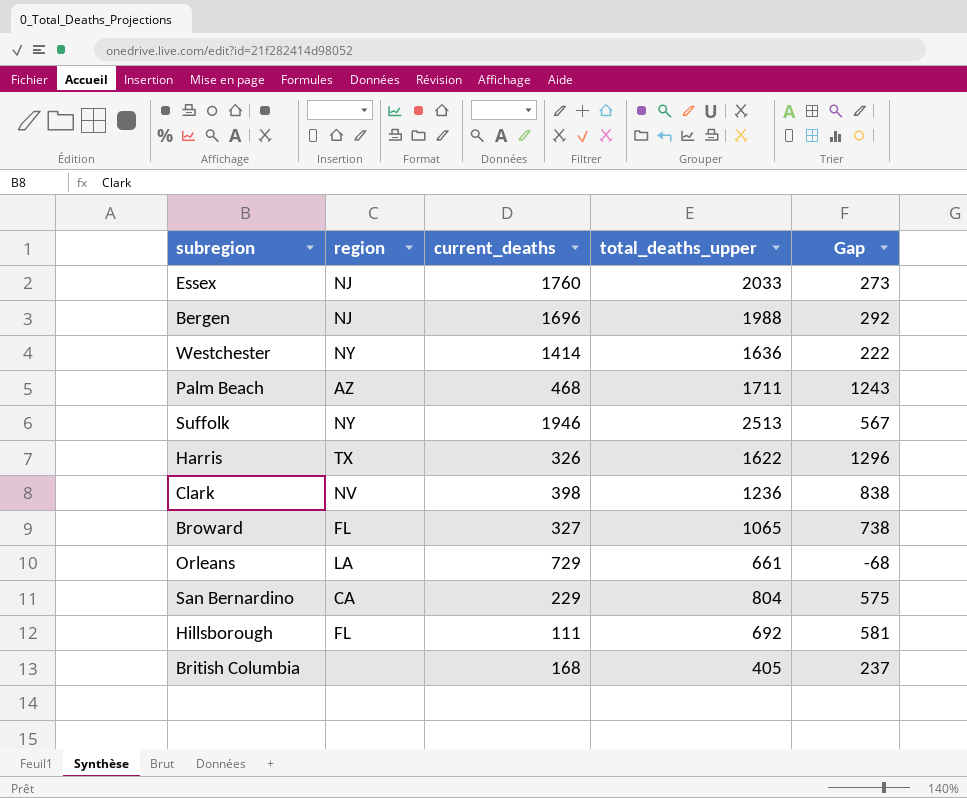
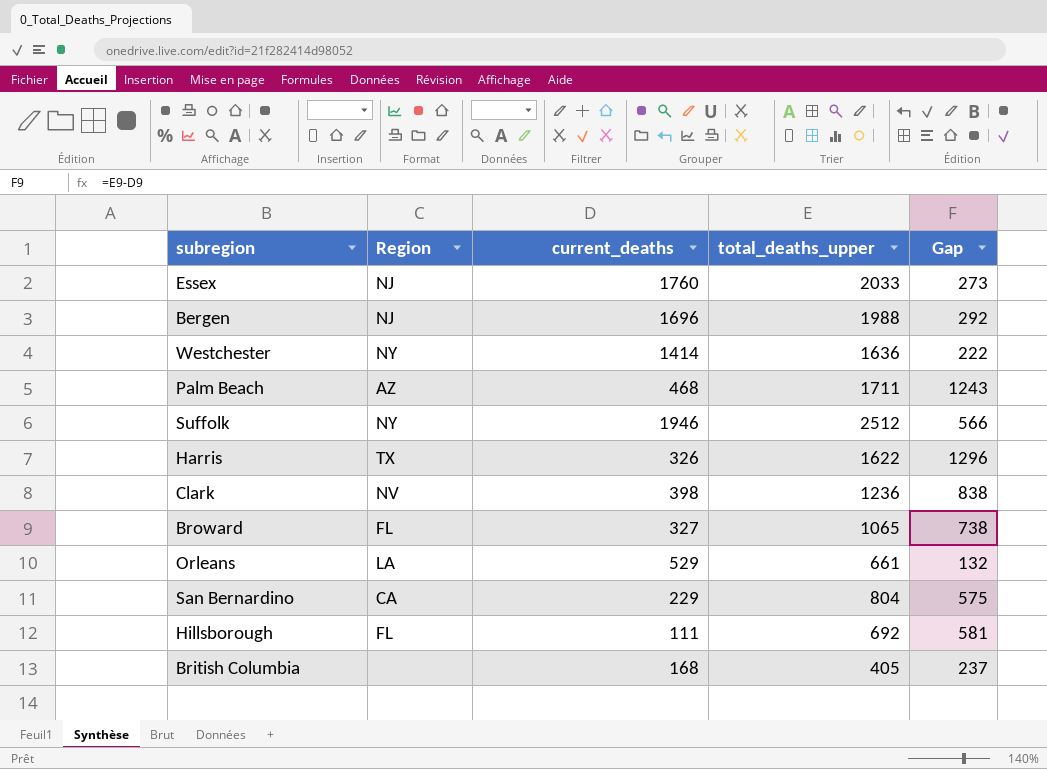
column name: region -> Region
Suffolk | total_deaths_upper: 2513 -> 2512
Suffolk | Gap: 567 -> 566
Orleans | current_deaths: 729 -> 529
Orleans | Gap: -68 -> 132

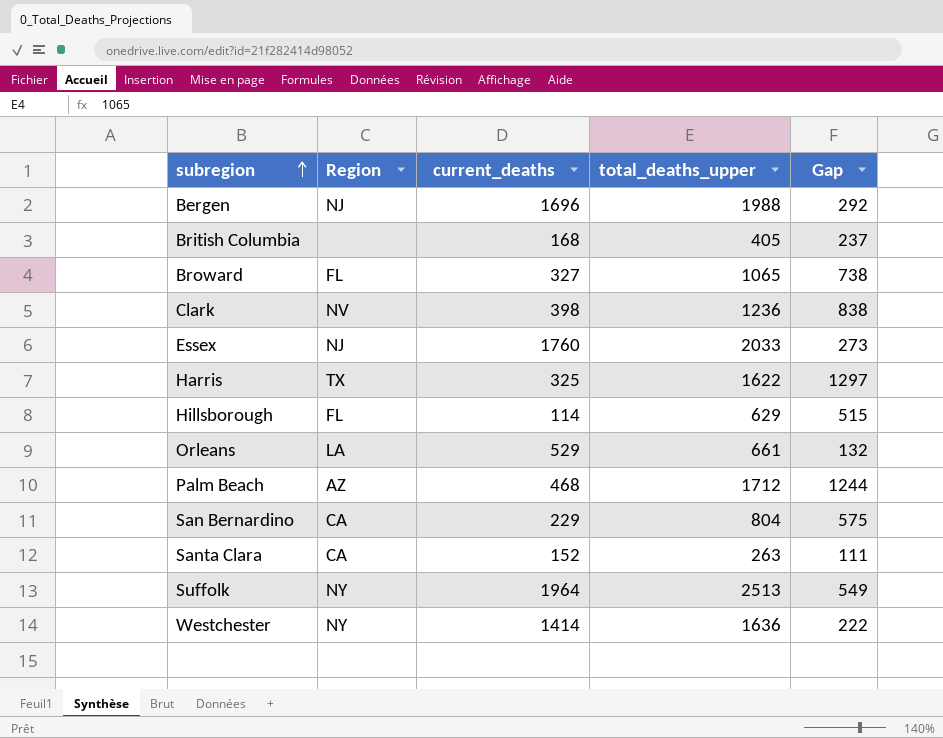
row order: none -> subregion ascending
Harris | current_deaths: 326 -> 325
Harris | Gap: 1296 -> 1297
Hillsborough | current_deaths: 111 -> 114
Hillsborough | total_deaths_upper: 692 -> 629
Hillsborough | Gap: 581 -> 515
Palm Beach | total_deaths_upper: 1711 -> 1712
Palm Beach | Gap: 1243 -> 1244
row Santa Clara: none -> CA | 152 | 263 | 111
Suffolk | current_deaths: 1946 -> 1964
Suffolk | total_deaths_upper: 2512 -> 2513
Suffolk | Gap: 566 -> 549

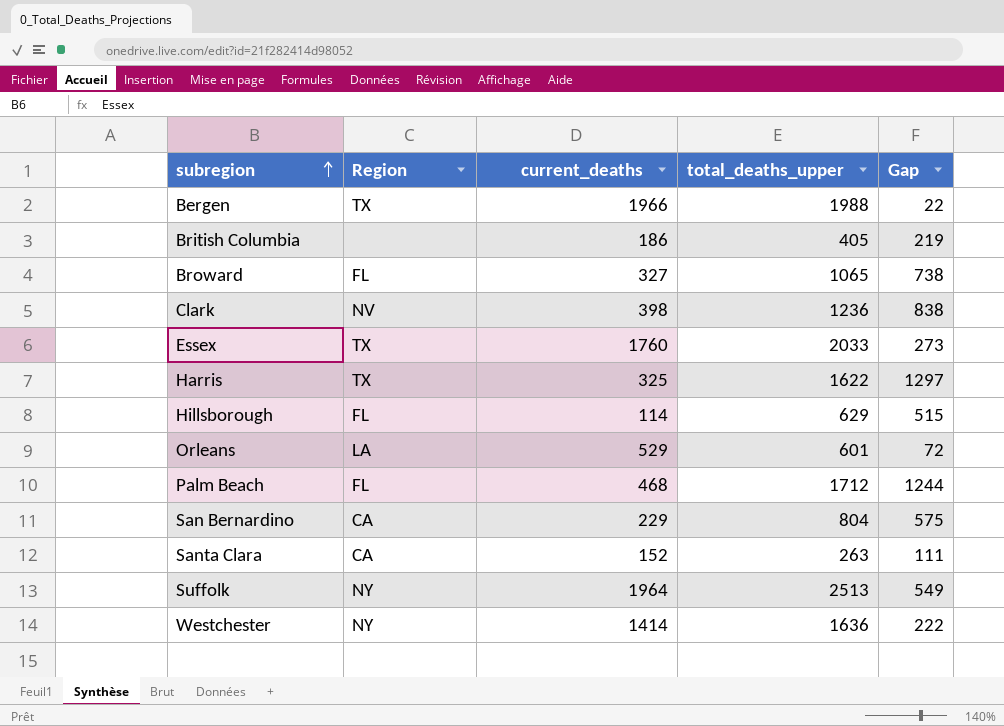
Bergen | Region: NJ -> TX
Bergen | current_deaths: 1696 -> 1966
Bergen | Gap: 292 -> 22
British Columbia | current_deaths: 168 -> 186
British Columbia | Gap: 237 -> 219
Essex | Region: NJ -> TX
Orleans | total_deaths_upper: 661 -> 601
Orleans | Gap: 132 -> 72
Palm Beach | Region: AZ -> FL

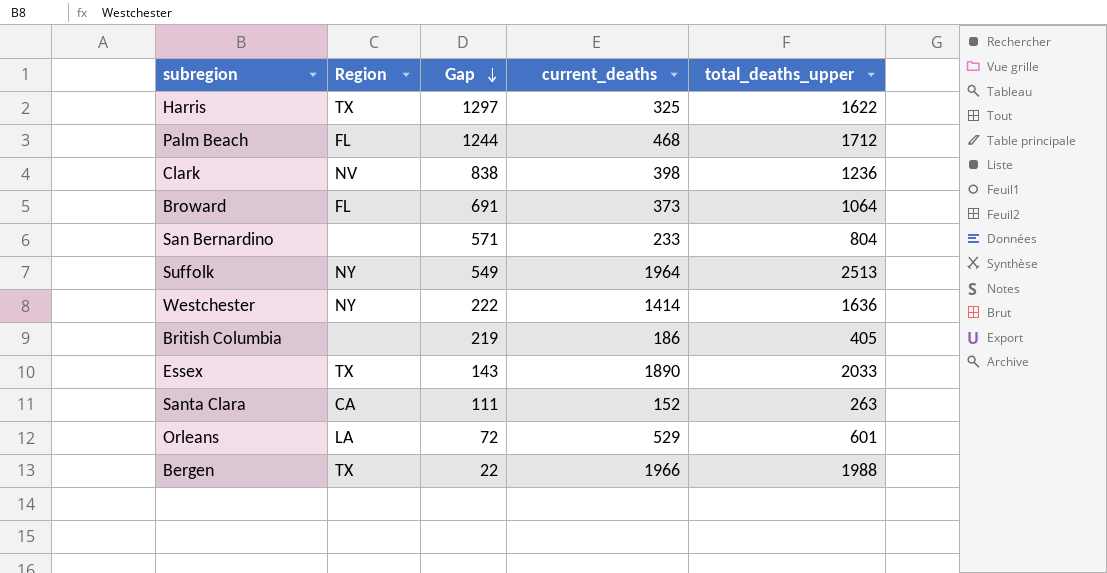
row order: subregion ascending -> Gap descending
column Gap | position: 5 -> 3
row Hillsborough: FL | 114 | 629 | 515 -> none
Broward | Gap: 738 -> 691
Broward | current_deaths: 327 -> 373
Broward | total_deaths_upper: 1065 -> 1064
San Bernardino | Region: CA -> none
San Bernardino | Gap: 575 -> 571
San Bernardino | current_deaths: 229 -> 233
Essex | Gap: 273 -> 143
Essex | current_deaths: 1760 -> 1890

